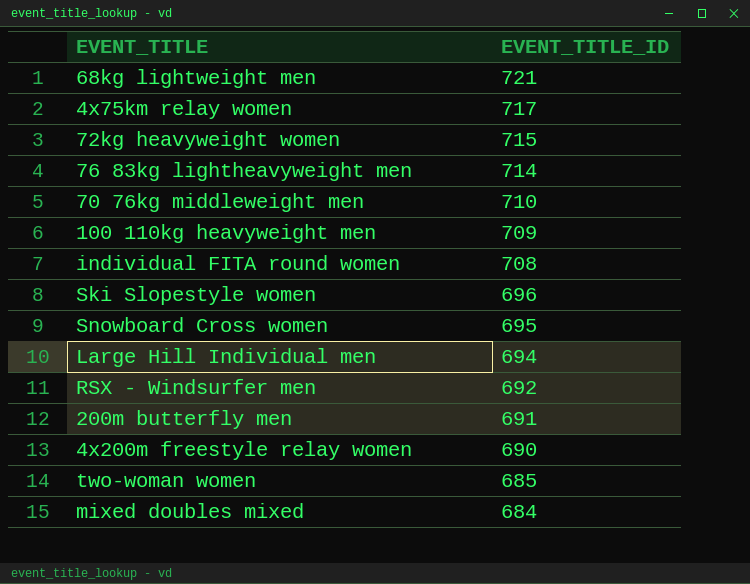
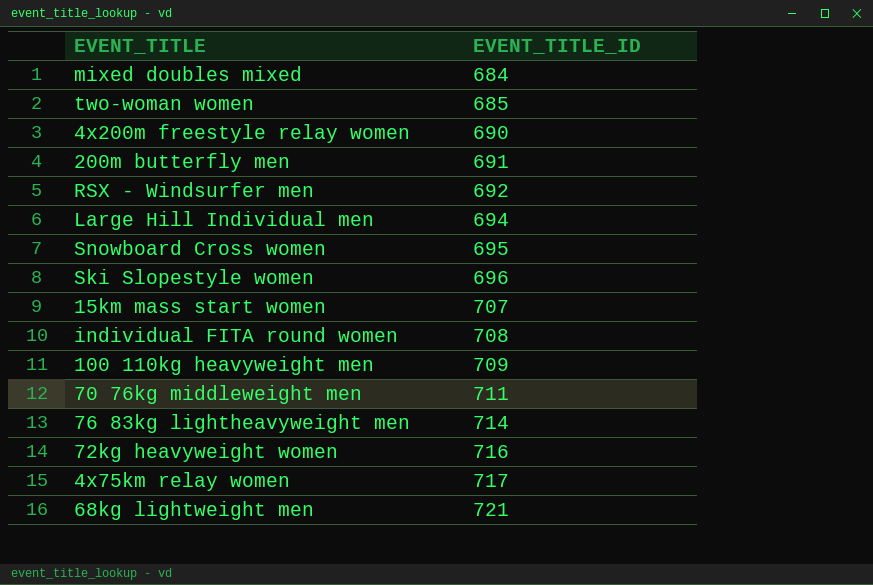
row order: EVENT_TITLE_ID descending -> EVENT_TITLE_ID ascending
row 15km mass start women: none -> 707
70 76kg middleweight men | EVENT_TITLE_ID: 710 -> 711
72kg heavyweight women | EVENT_TITLE_ID: 715 -> 716

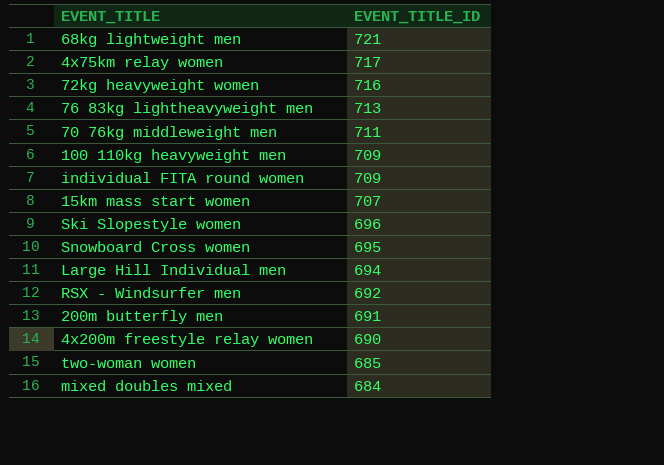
row order: EVENT_TITLE_ID ascending -> EVENT_TITLE_ID descending
76 83kg lightheavyweight men | EVENT_TITLE_ID: 714 -> 713
individual FITA round women | EVENT_TITLE_ID: 708 -> 709

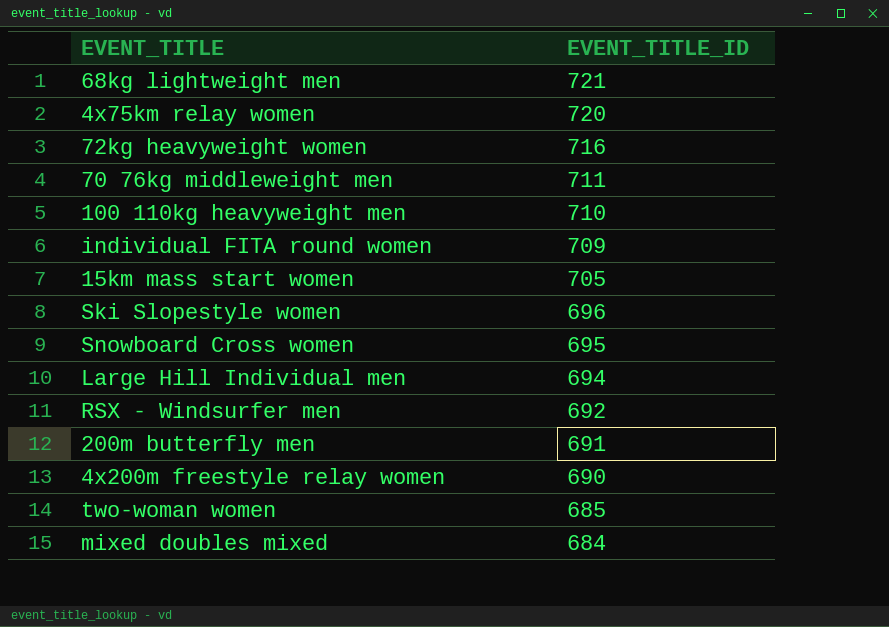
row 76 83kg lightheavyweight men: 713 -> none
4x75km relay women | EVENT_TITLE_ID: 717 -> 720
100 110kg heavyweight men | EVENT_TITLE_ID: 709 -> 710
15km mass start women | EVENT_TITLE_ID: 707 -> 705

